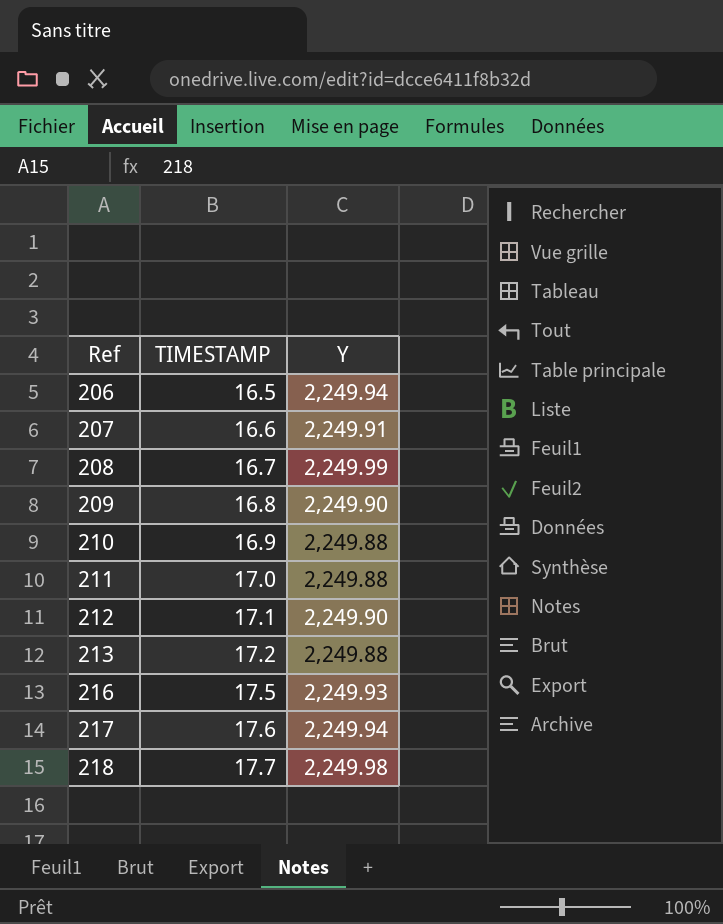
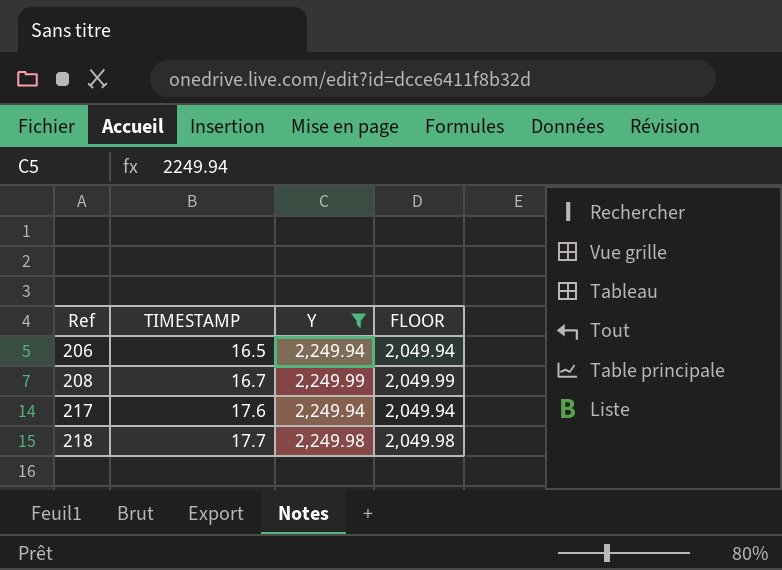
filter: none -> Y >= 2,249.94
column FLOOR | formula: none -> [Y] - 200

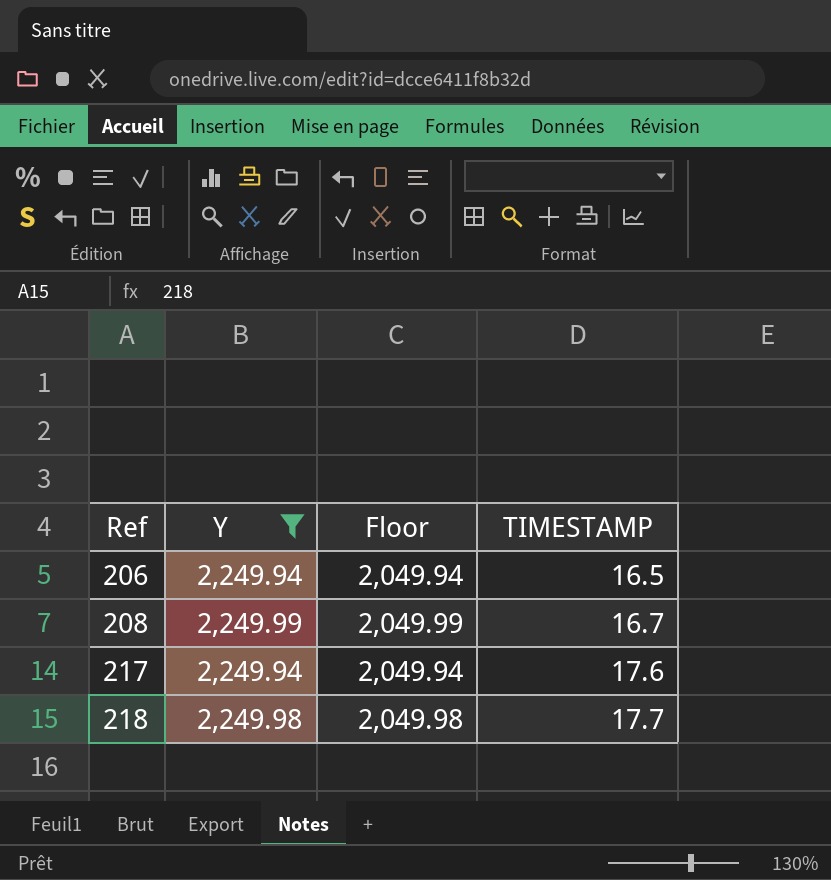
column name: FLOOR -> Floor
column TIMESTAMP | position: 2 -> 4

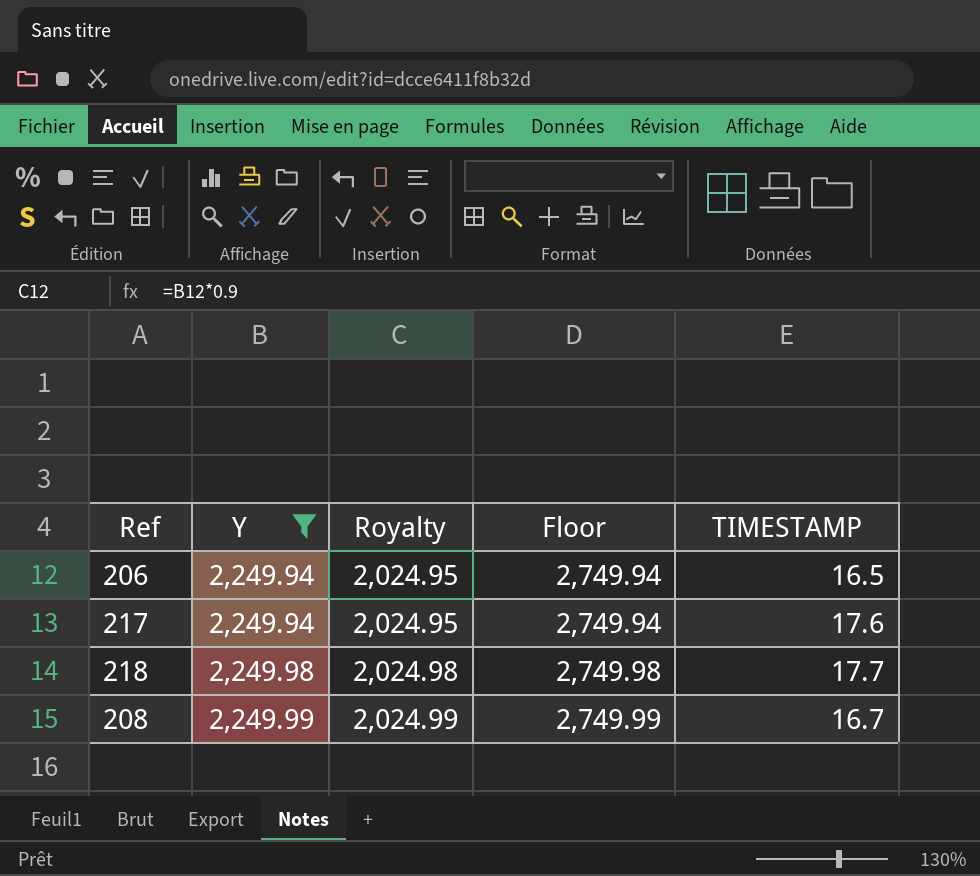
row order: Ref ascending -> Y ascending
column Royalty | formula: none -> [Y] * 0.9
column Floor | formula: [Y] - 200 -> [Y] + 500

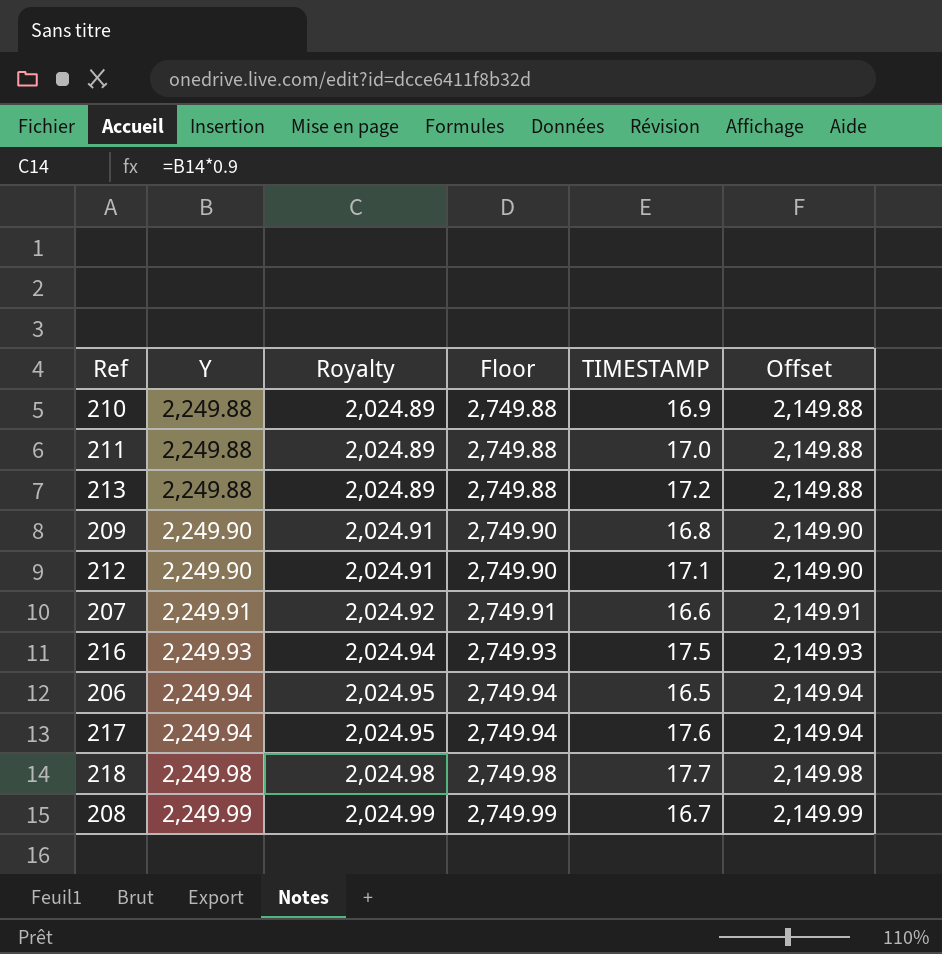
filter: Y >= 2,249.94 -> none
column Offset | formula: none -> [Y] - 100

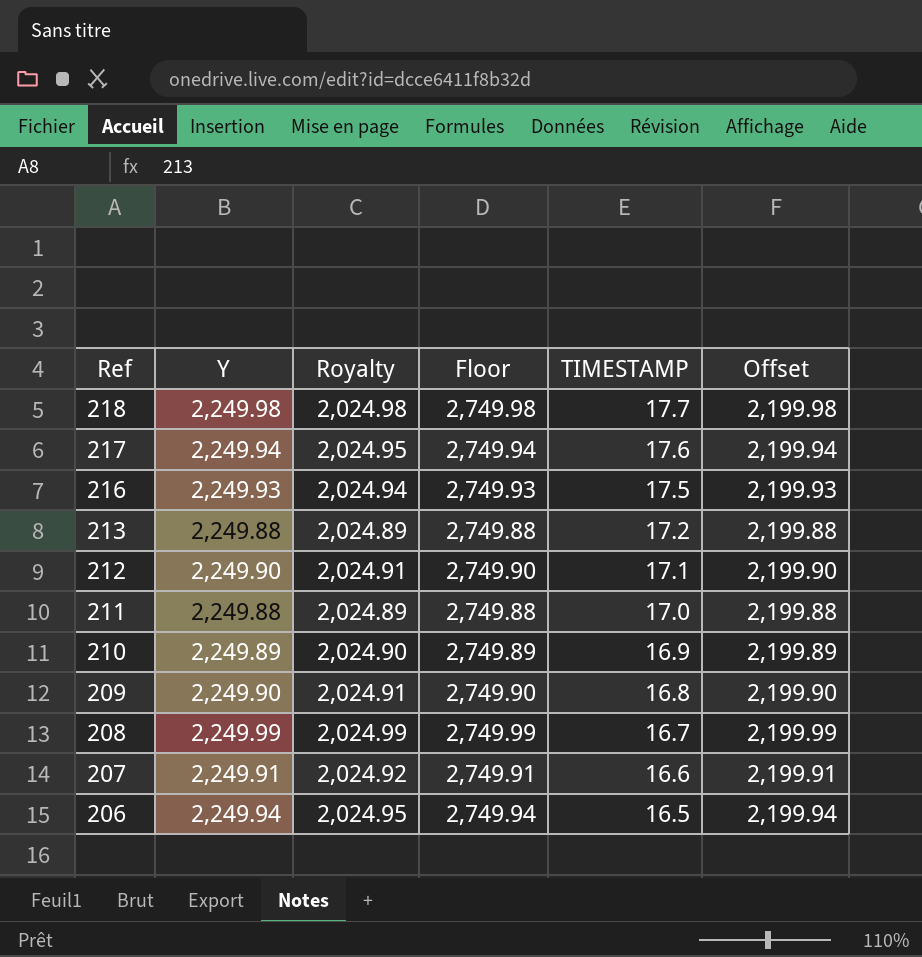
row order: Y ascending -> Ref descending
column Offset | formula: [Y] - 100 -> [Y] - 50
210 | Y: 2,249.88 -> 2,249.89
210 | Royalty: 2,024.89 -> 2,024.90
210 | Floor: 2,749.88 -> 2,749.89

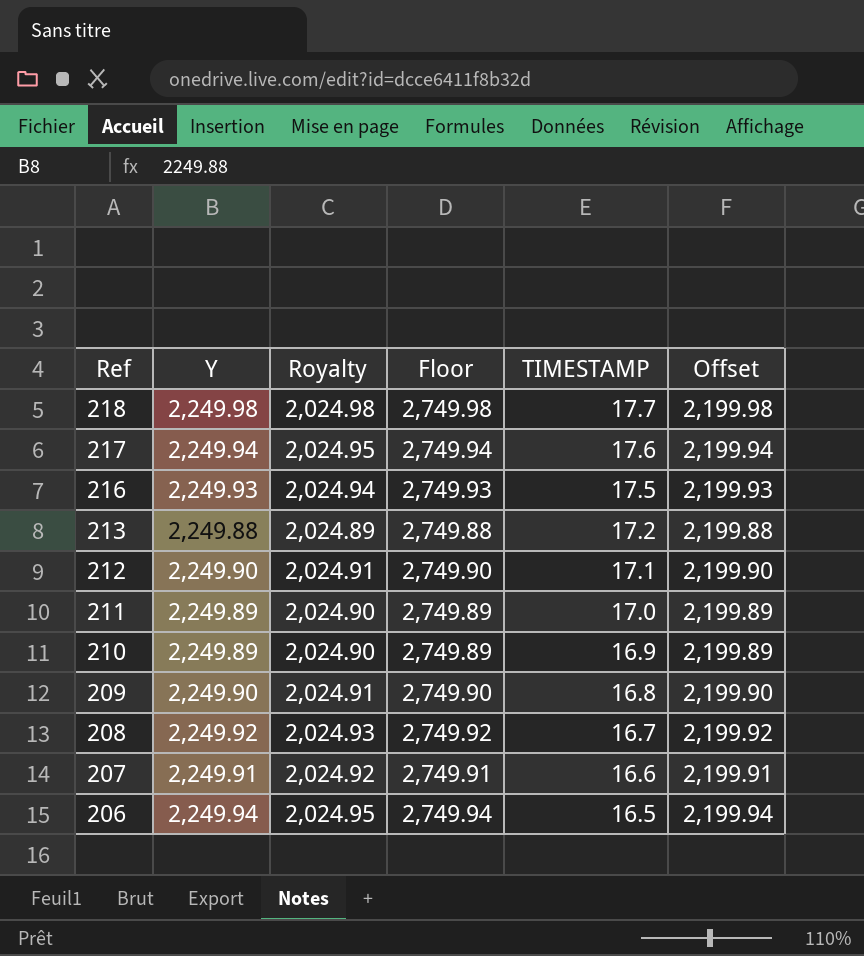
211 | Y: 2,249.88 -> 2,249.89
211 | Royalty: 2,024.89 -> 2,024.90
211 | Floor: 2,749.88 -> 2,749.89
211 | Offset: 2,199.88 -> 2,199.89
208 | Y: 2,249.99 -> 2,249.92
208 | Royalty: 2,024.99 -> 2,024.93
208 | Floor: 2,749.99 -> 2,749.92
208 | Offset: 2,199.99 -> 2,199.92

